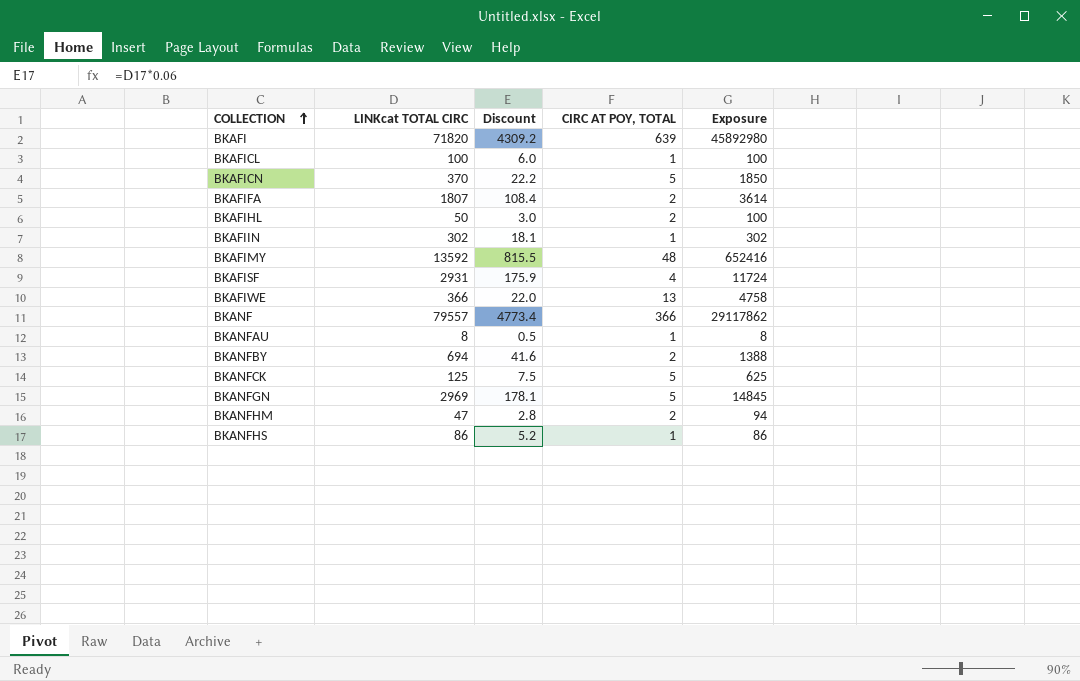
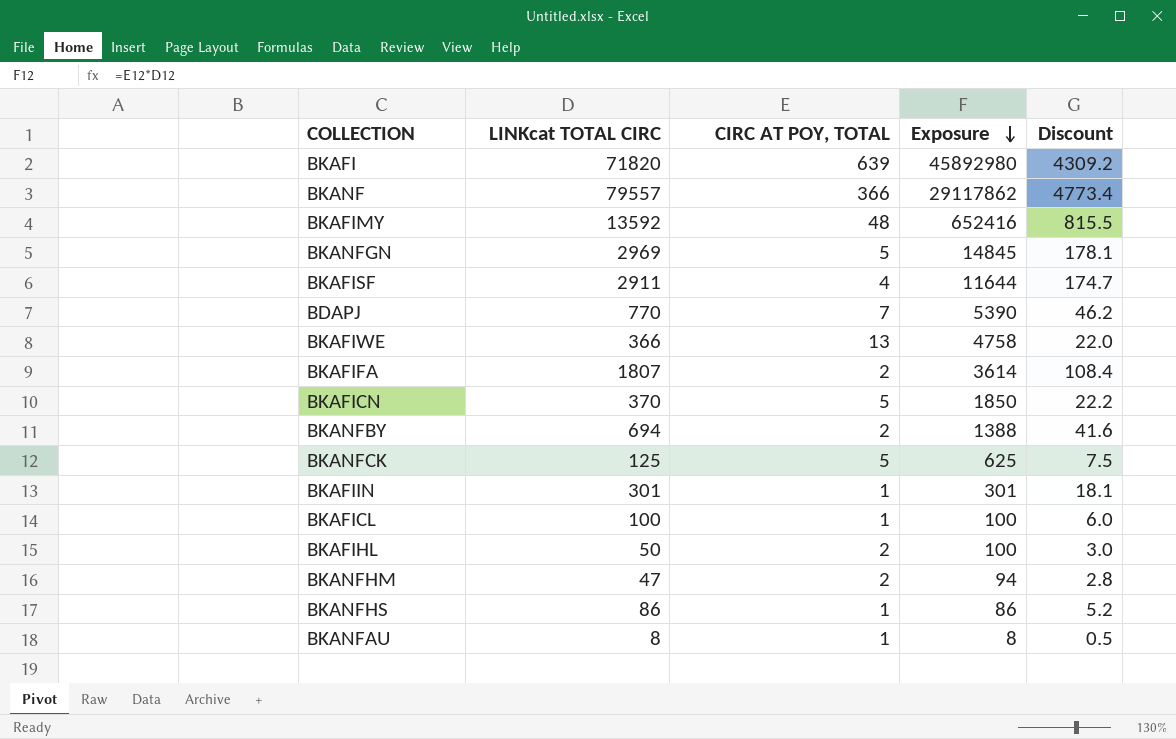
row order: COLLECTION ascending -> Exposure descending
column Discount | position: 3 -> 5
BKAFISF | LINKcat TOTAL CIRC: 2931 -> 2911
BKAFISF | Exposure: 11724 -> 11644
BKAFISF | Discount: 175.9 -> 174.7
row BDAPJ: none -> 770 | 7 | 5390 | 46.2
BKAFIIN | LINKcat TOTAL CIRC: 302 -> 301
BKAFIIN | Exposure: 302 -> 301

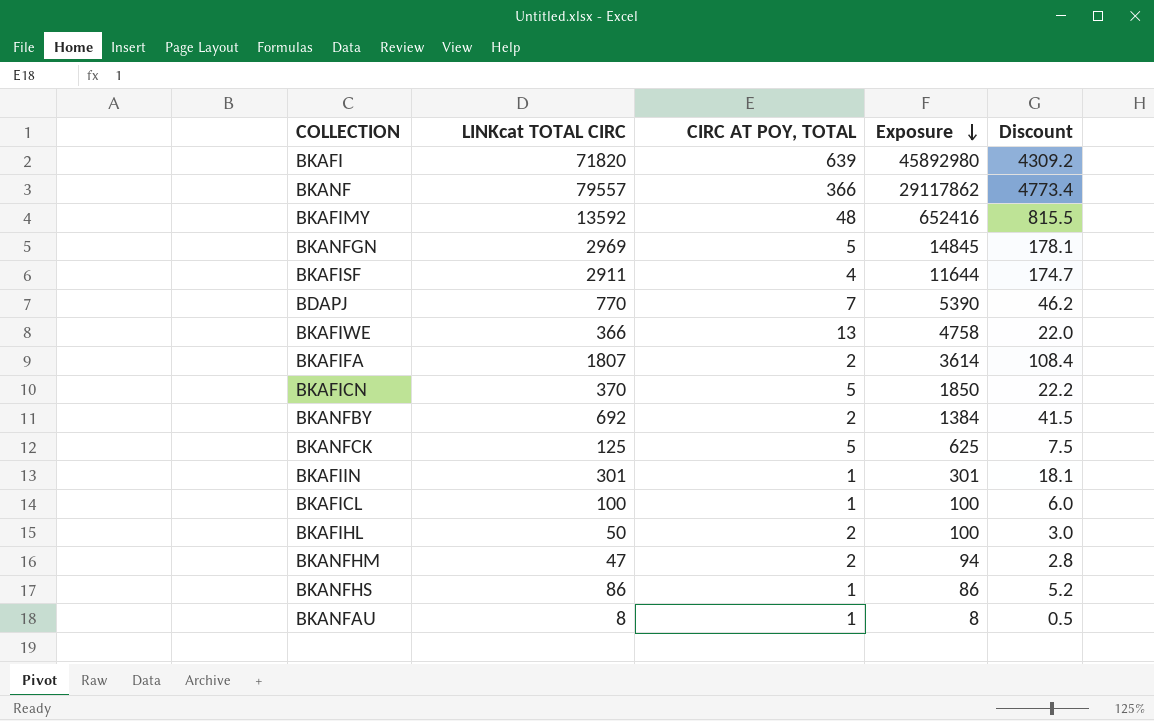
BKANFBY | LINKcat TOTAL CIRC: 694 -> 692
BKANFBY | Exposure: 1388 -> 1384
BKANFBY | Discount: 41.6 -> 41.5

